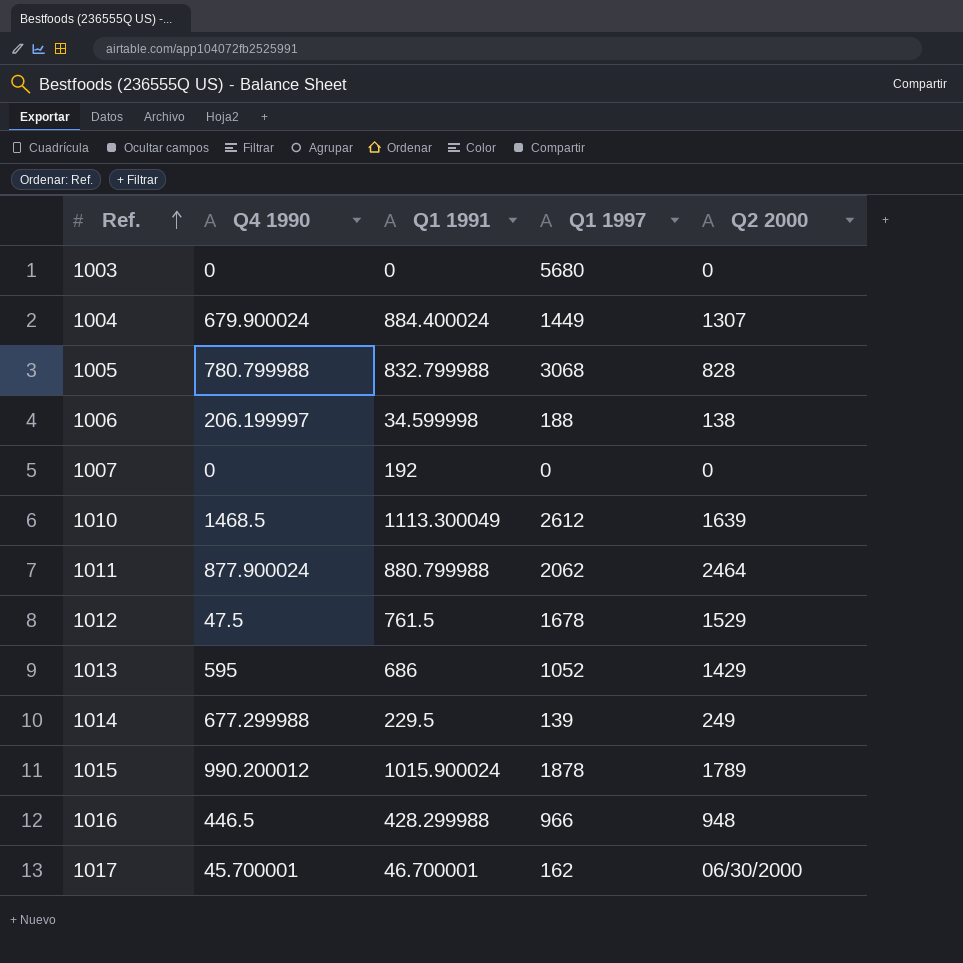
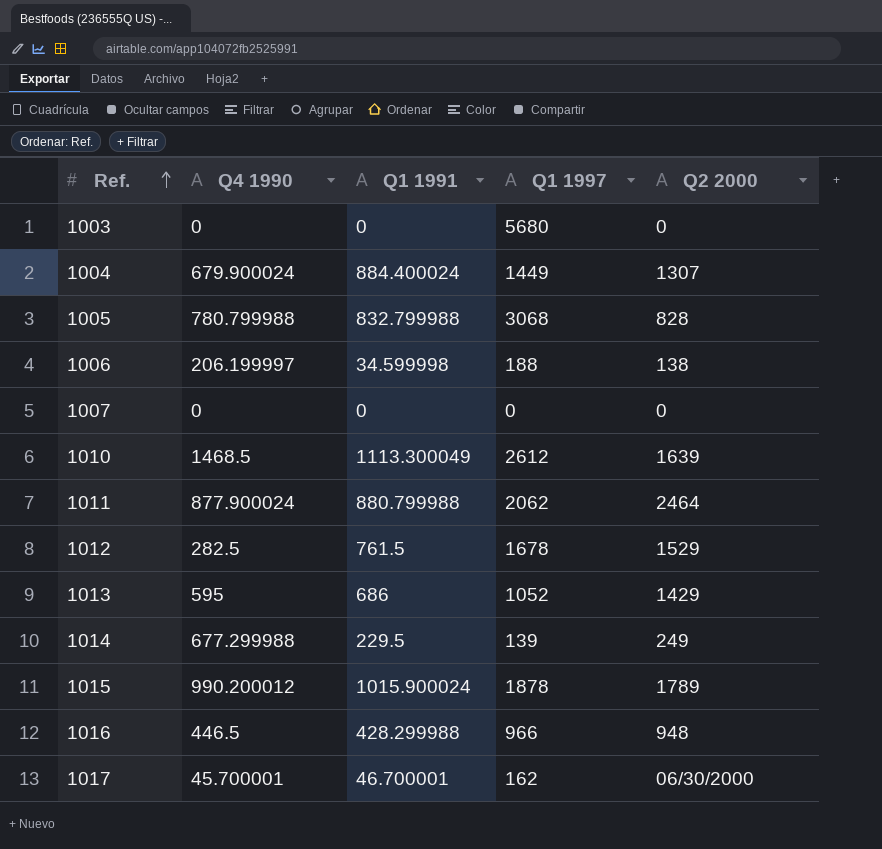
1007 | Q1 1991: 192 -> 0
1012 | Q4 1990: 47.5 -> 282.5

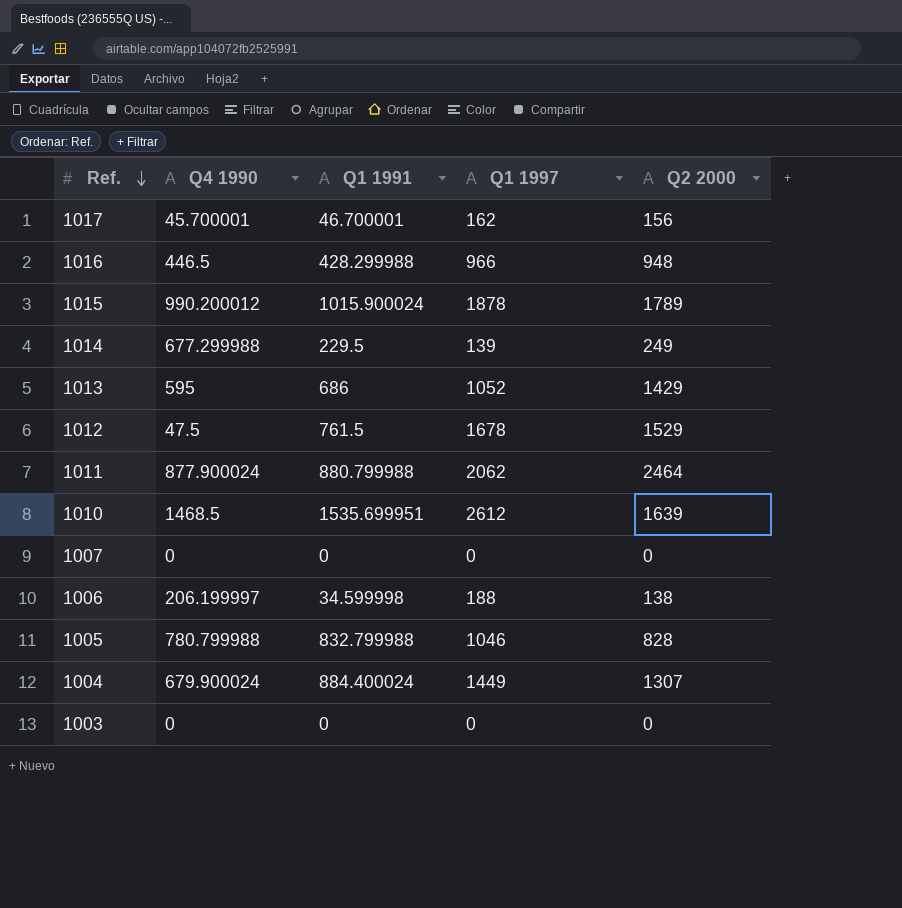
row order: Ref. ascending -> Ref. descending
1017 | Q2 2000: 06/30/2000 -> 156
1012 | Q4 1990: 282.5 -> 47.5
1010 | Q1 1991: 1113.300049 -> 1535.699951
1005 | Q1 1997: 3068 -> 1046
1003 | Q1 1997: 5680 -> 0

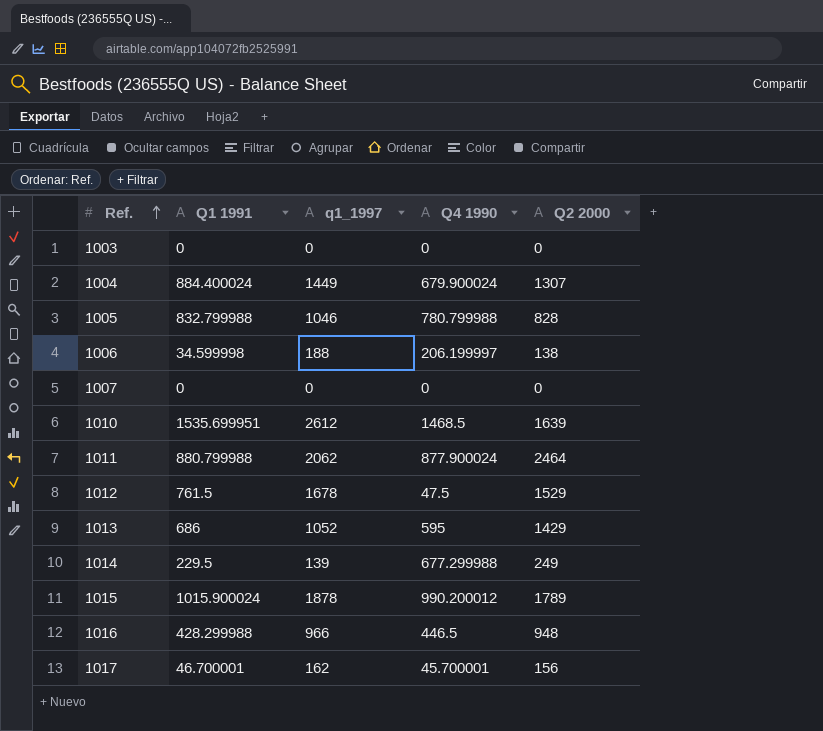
row order: Ref. descending -> Ref. ascending
column name: Q1 1997 -> q1_1997
column Q4 1990 | position: 2 -> 4

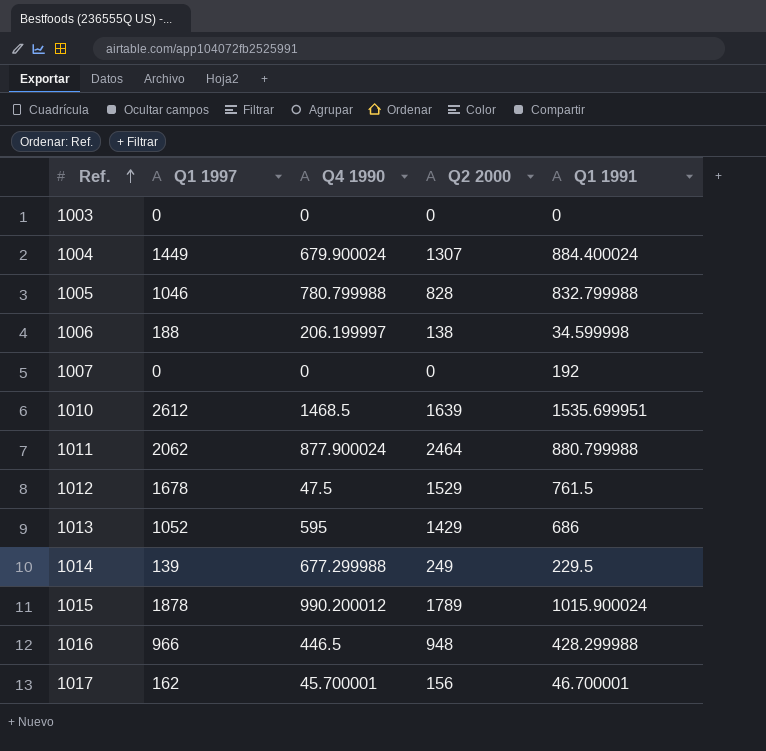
column name: q1_1997 -> Q1 1997
column Q1 1991 | position: 2 -> 5
1007 | Q1 1991: 0 -> 192

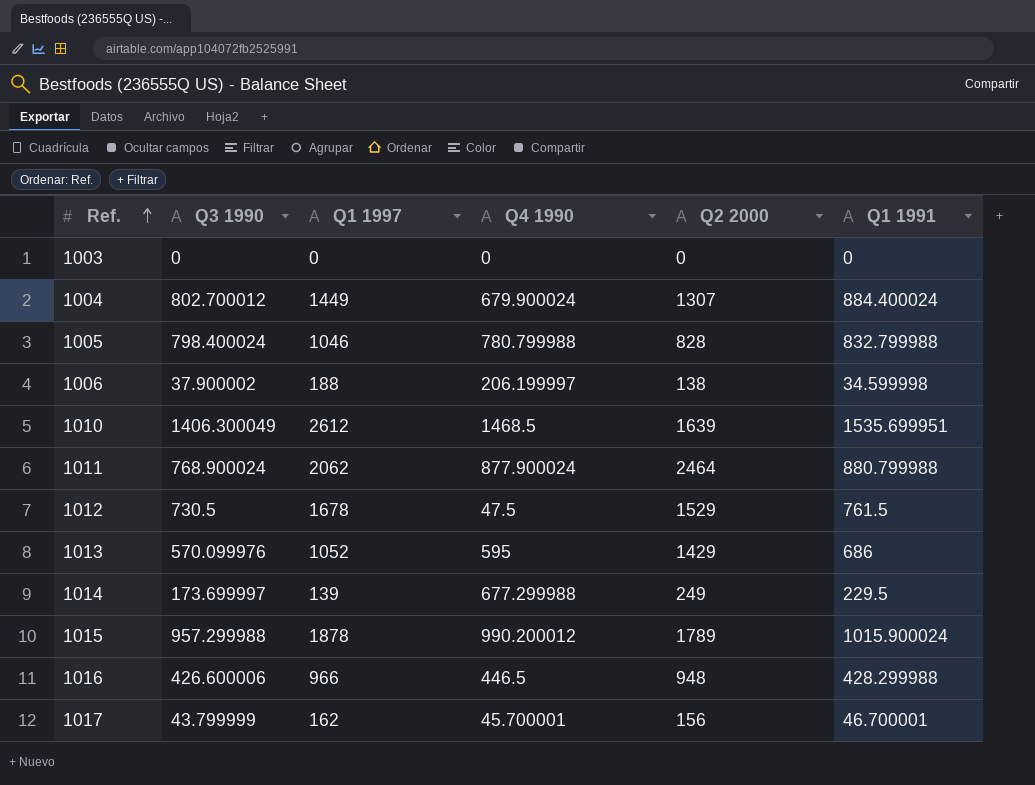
column Q3 1990 | position: none -> 2
row 1007: 0 | 0 | 0 | 192 -> none

